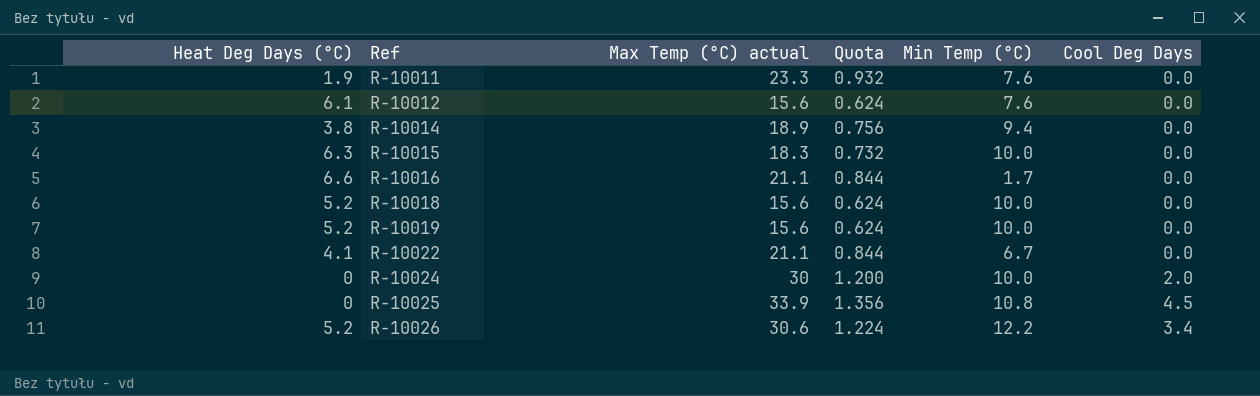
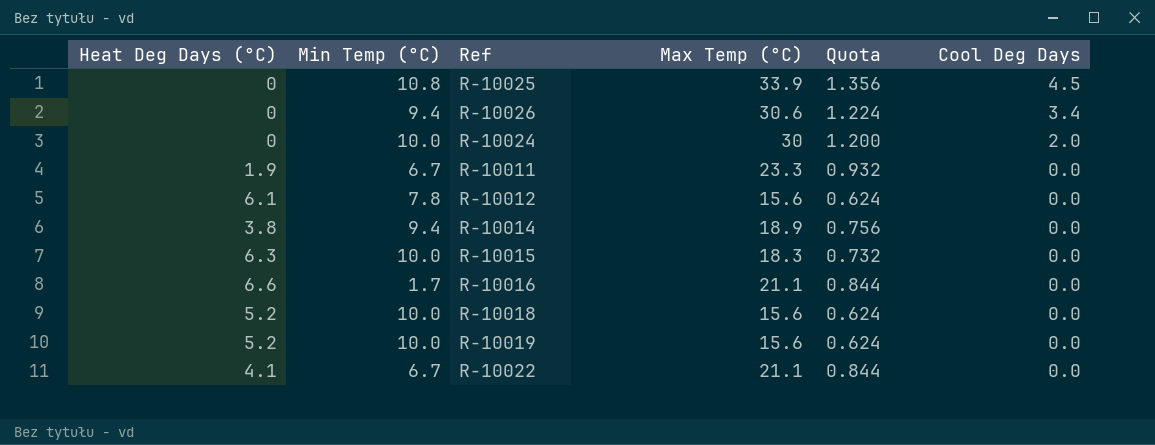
row order: Ref ascending -> Cool Deg Days descending
column Min Temp (°C) | position: 5 -> 2
column name: Max Temp (°C) actual -> Max Temp (°C)
R-10026 | Heat Deg Days (°C): 5.2 -> 0
R-10026 | Min Temp (°C): 12.2 -> 9.4
R-10011 | Min Temp (°C): 7.6 -> 6.7
R-10012 | Min Temp (°C): 7.6 -> 7.8

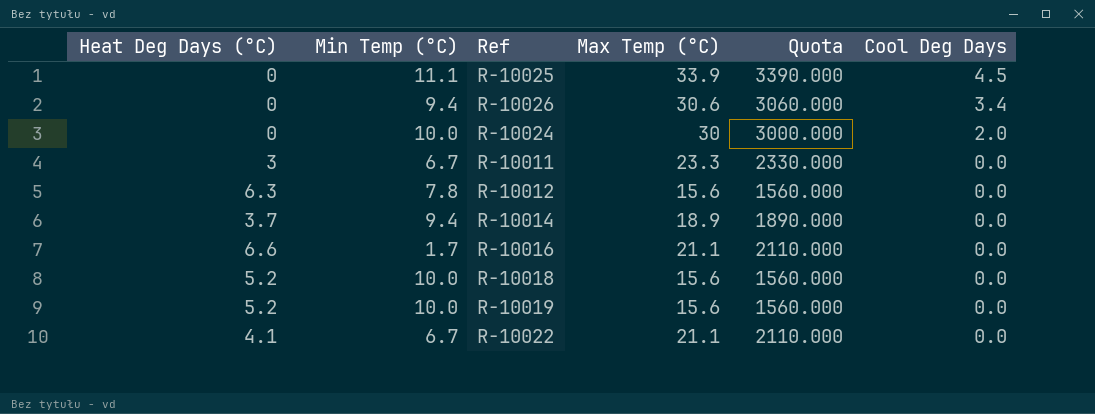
column Quota | formula: [Max Temp (°C)] * 0.04 -> [Max Temp (°C)] * 100
row R-10015: 6.3 | 10.0 | 18.3 | 0.732 | 0.0 -> none
R-10025 | Min Temp (°C): 10.8 -> 11.1
R-10011 | Heat Deg Days (°C): 1.9 -> 3
R-10012 | Heat Deg Days (°C): 6.1 -> 6.3
R-10014 | Heat Deg Days (°C): 3.8 -> 3.7

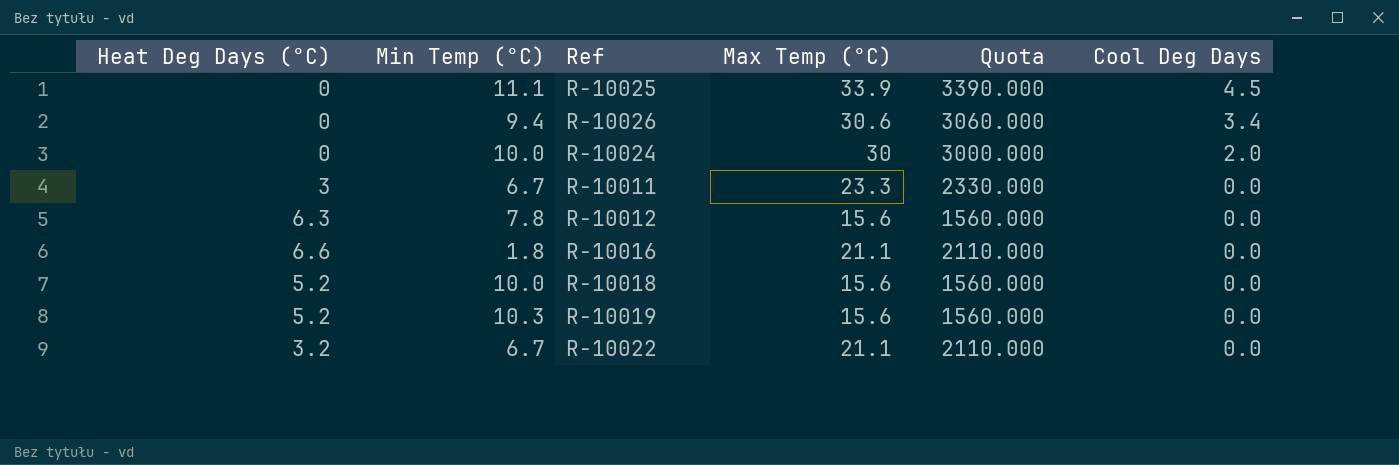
row R-10014: 3.7 | 9.4 | 18.9 | 1890.000 | 0.0 -> none
R-10016 | Min Temp (°C): 1.7 -> 1.8
R-10019 | Min Temp (°C): 10.0 -> 10.3
R-10022 | Heat Deg Days (°C): 4.1 -> 3.2

